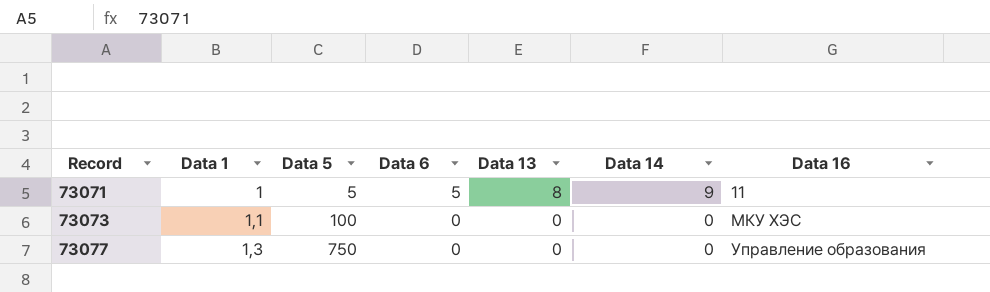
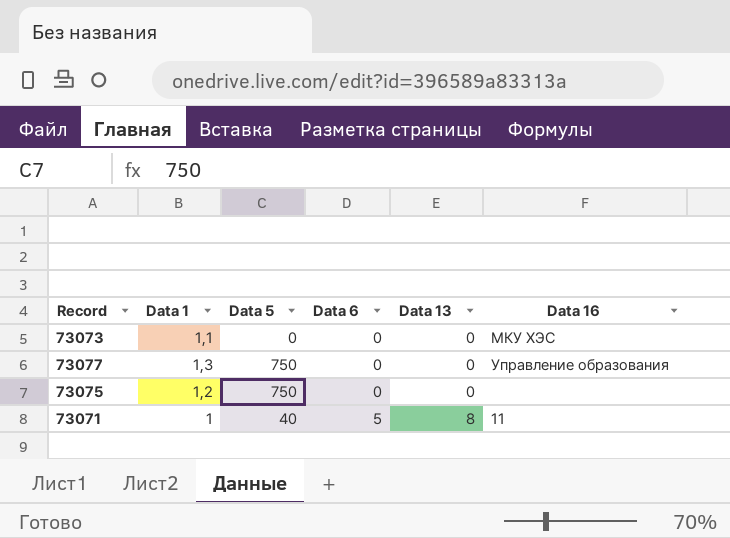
row order: Record ascending -> Data 6 ascending
column Data 14 | position: 6 -> none
73073 | Data 5: 100 -> 0
row 73075: none -> 1,2 | 750 | 0 | 0 | none
73071 | Data 5: 5 -> 40

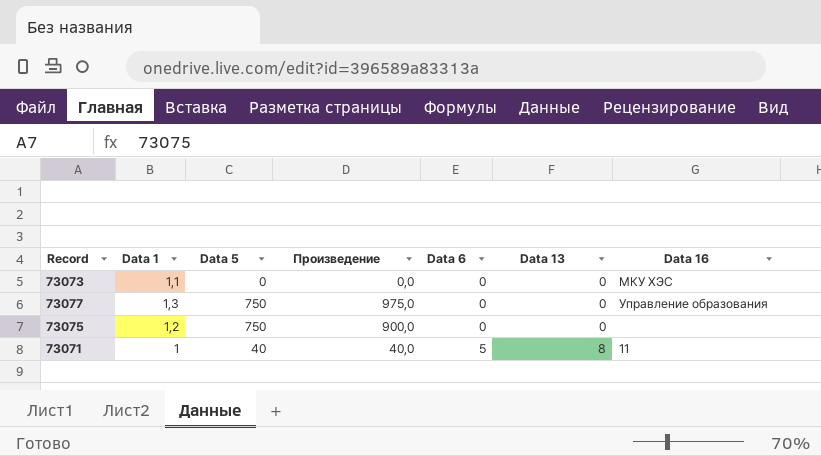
column Произведение | formula: none -> [Data 1] * [Data 5]

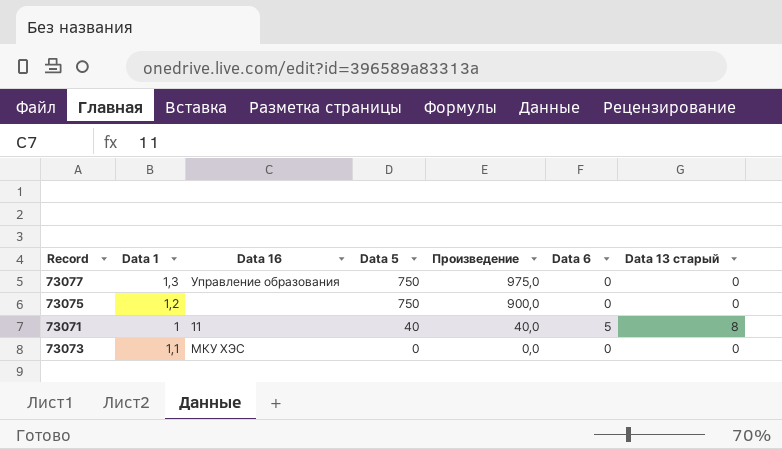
row order: Data 6 ascending -> Data 5 descending
column Data 16 | position: 7 -> 3
column name: Data 13 -> Data 13 старый

